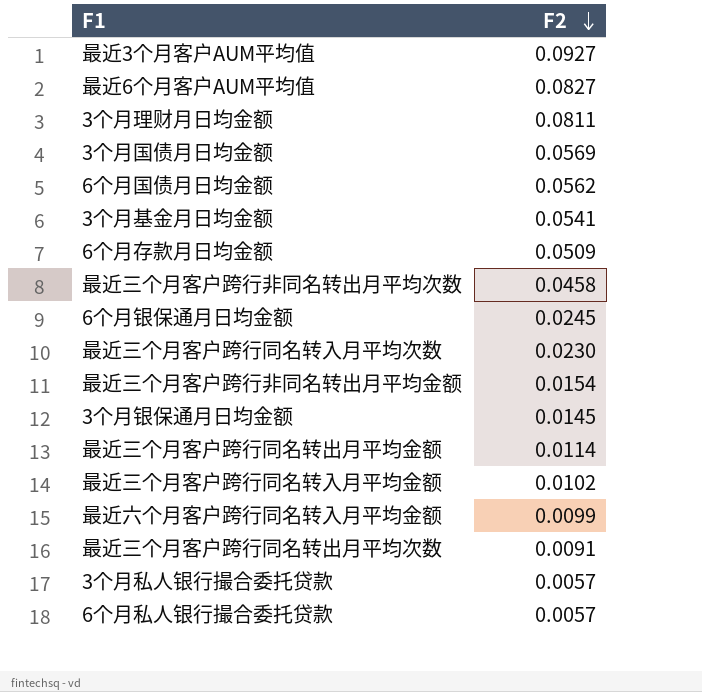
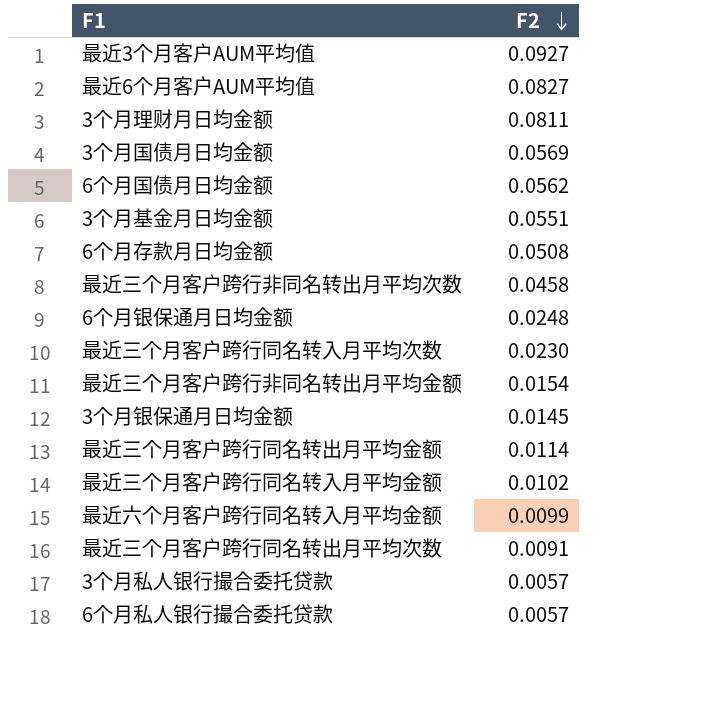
3个月基金月日均金额 | F2: 0.0541 -> 0.0551
6个月存款月日均金额 | F2: 0.0509 -> 0.0508
6个月银保通月日均金额 | F2: 0.0245 -> 0.0248

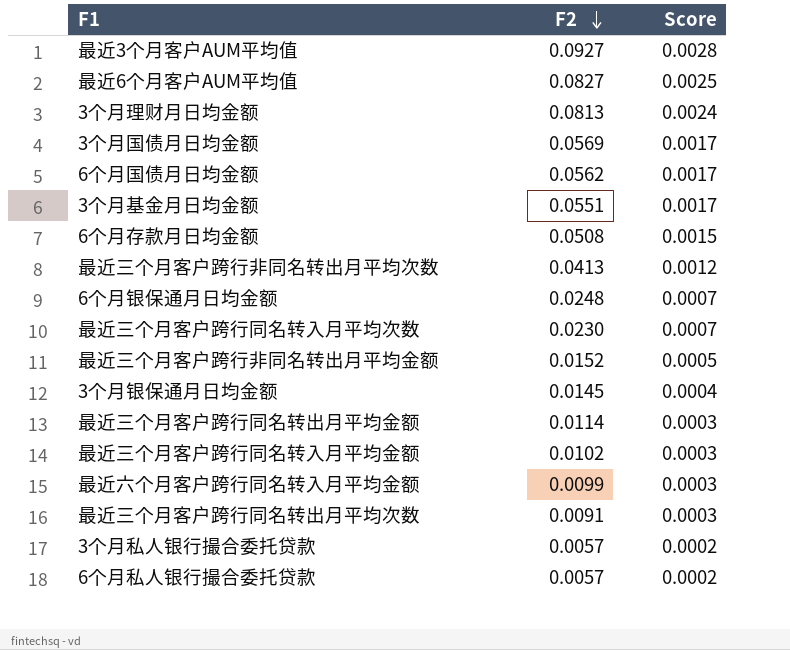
column Score | formula: none -> [F2] * 0.03
3个月理财月日均金额 | F2: 0.0811 -> 0.0813
最近三个月客户跨行非同名转出月平均次数 | F2: 0.0458 -> 0.0413
最近三个月客户跨行非同名转出月平均金额 | F2: 0.0154 -> 0.0152

